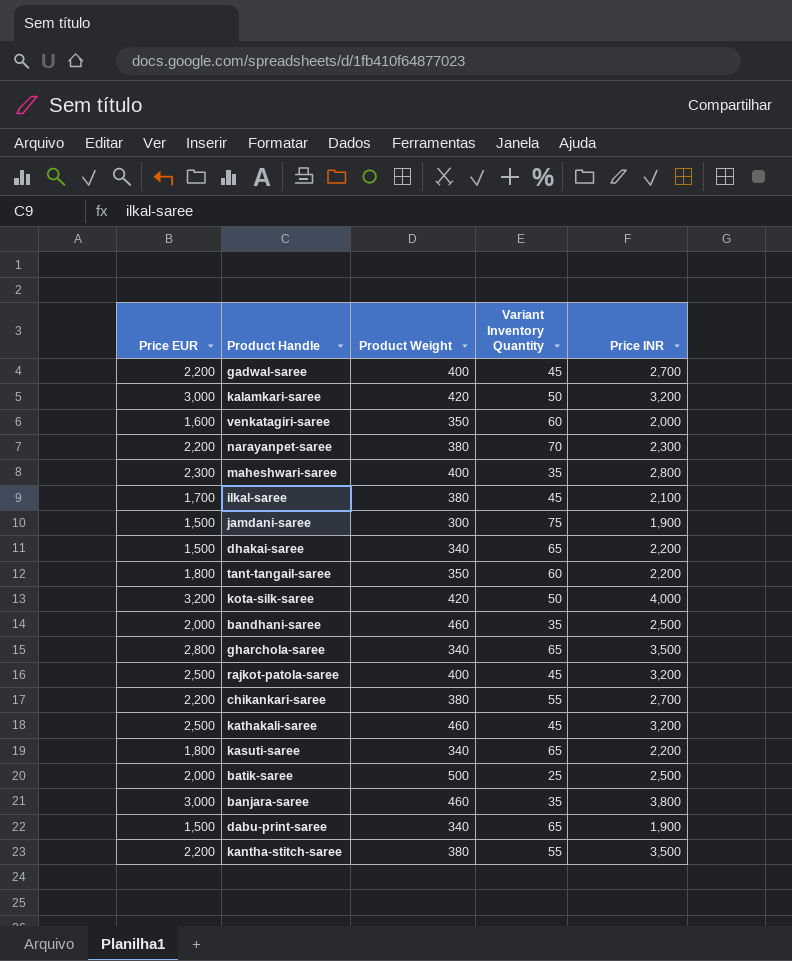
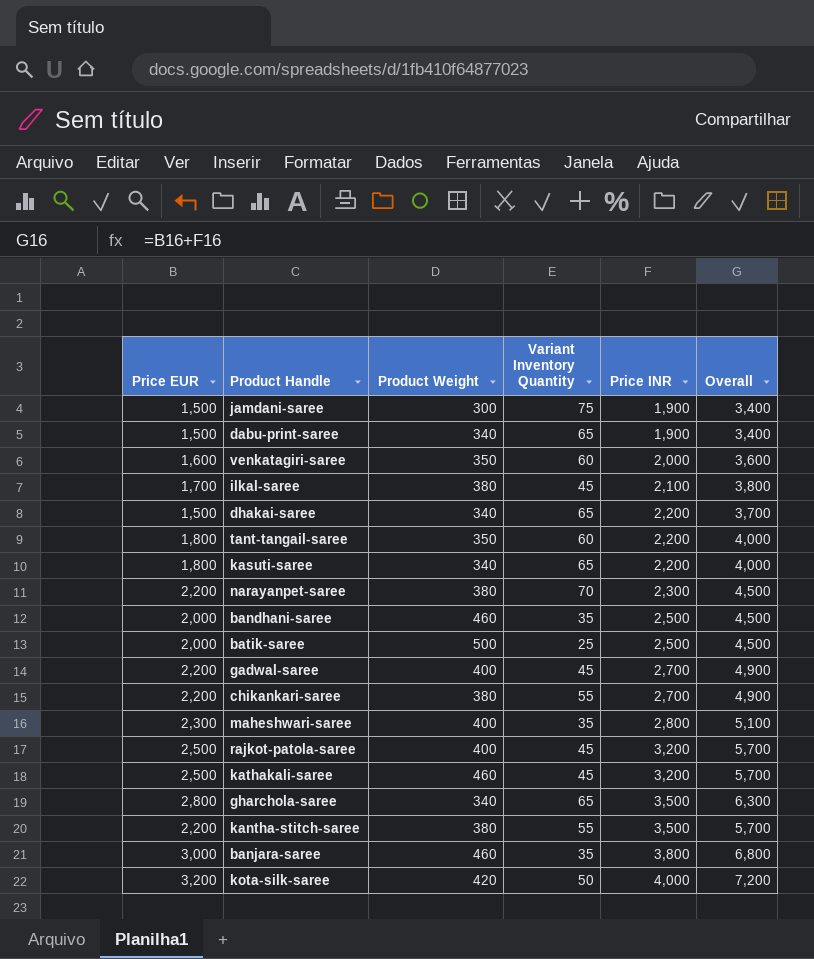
row order: none -> Price INR ascending
column Overall | formula: none -> [Price EUR] + [Price INR]
row kalamkari-saree: 3,000 | 420 | 50 | 3,200 -> none

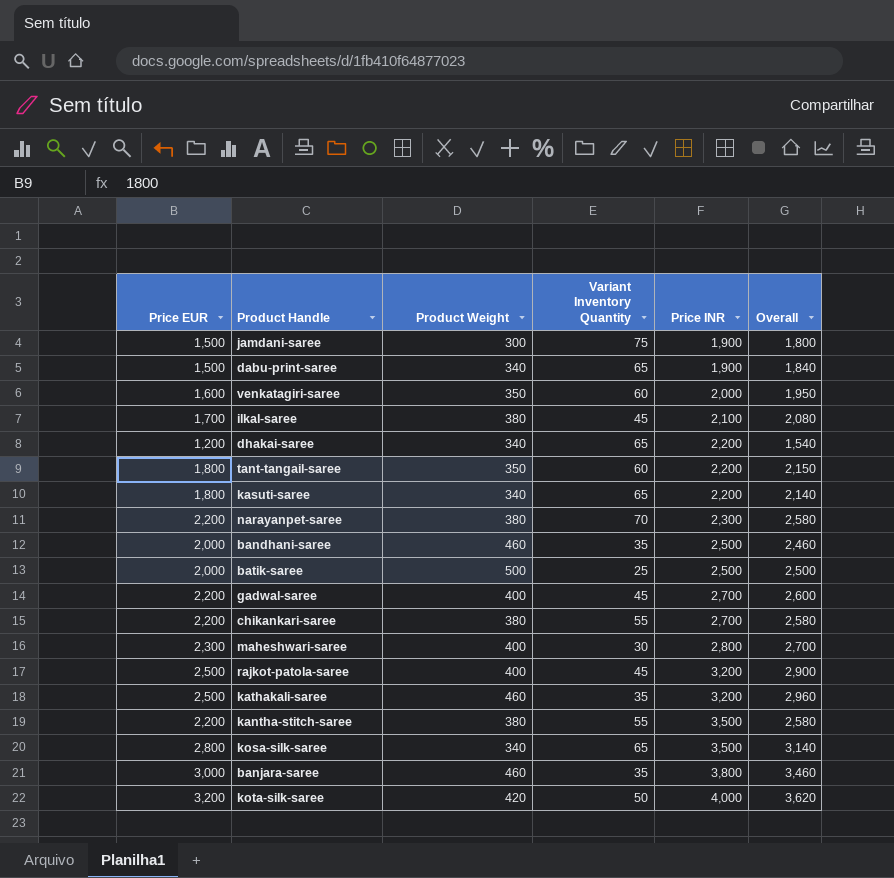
column Overall | formula: [Price EUR] + [Price INR] -> [Price EUR] + [Product Weight]
row gharchola-saree: 2,800 | 340 | 65 | 3,500 | 6,300 -> none
dhakai-saree | Price EUR: 1,500 -> 1,200
maheshwari-saree | Variant Inventory Quantity: 35 -> 30
kathakali-saree | Variant Inventory Quantity: 45 -> 35
row kosa-silk-saree: none -> 2,800 | 340 | 65 | 3,500 | 3,140

